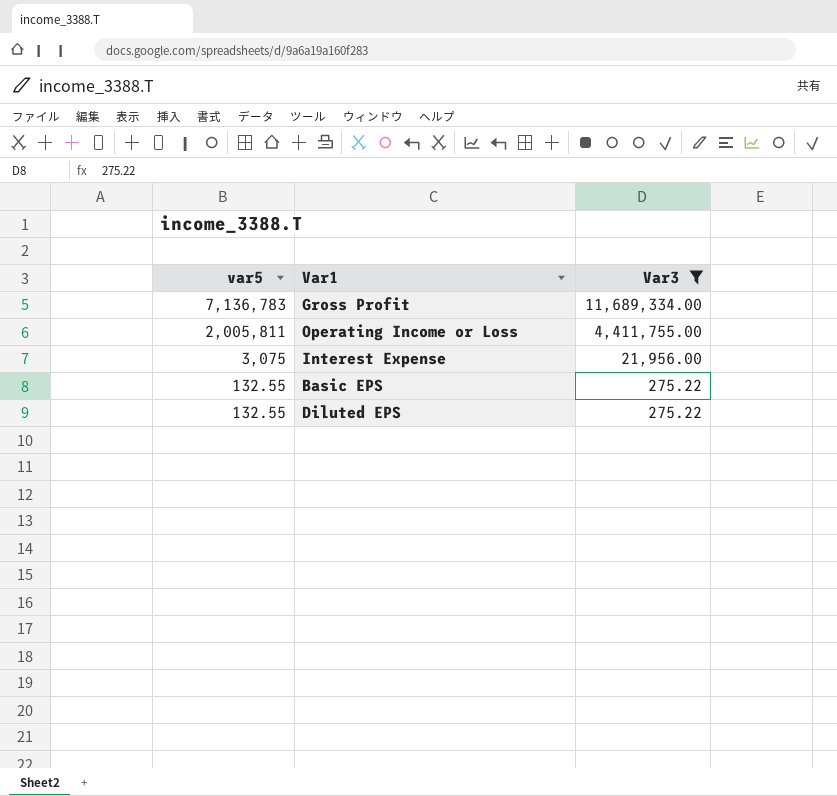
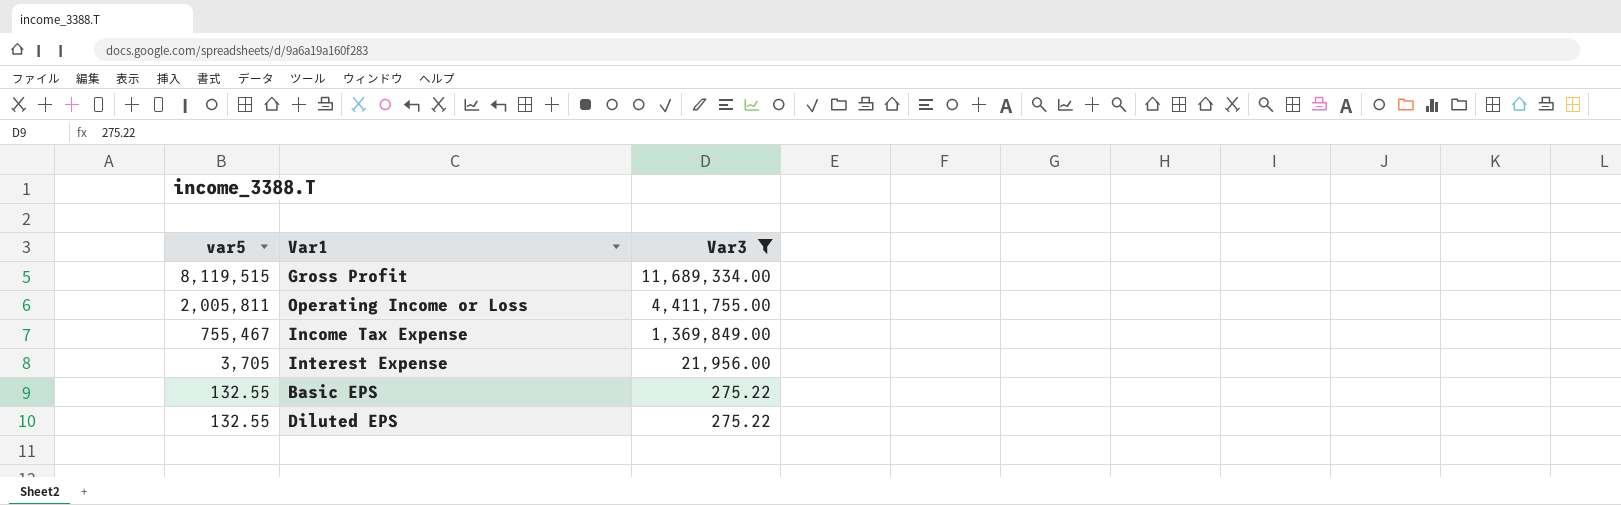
Gross Profit | var5: 7,136,783 -> 8,119,515
row Income Tax Expense: none -> 755,467 | 1,369,849.00
Interest Expense | var5: 3,075 -> 3,705

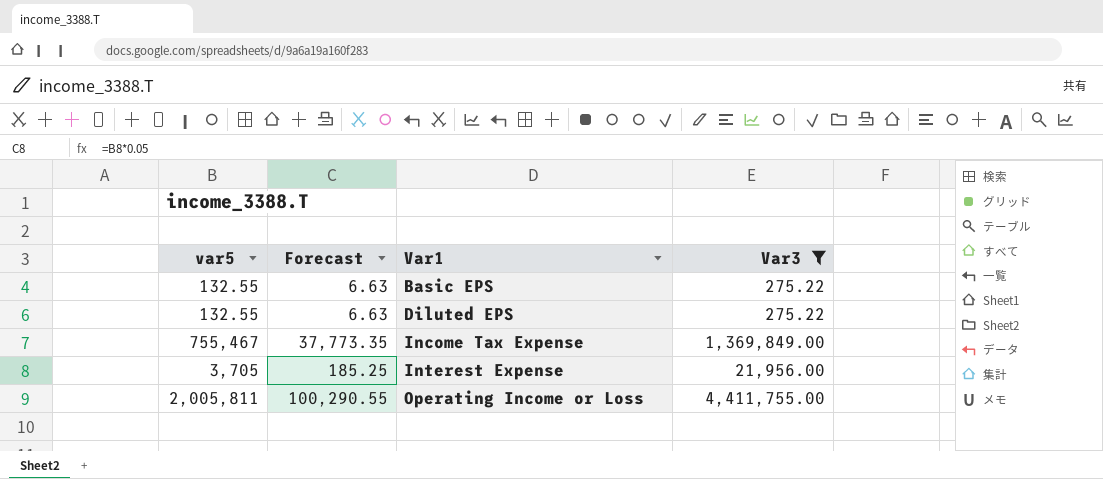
row order: var5 descending -> Var1 ascending
column Forecast | formula: none -> [var5] * 0.05
row Gross Profit: 8,119,515 | 11,689,334.00 -> none

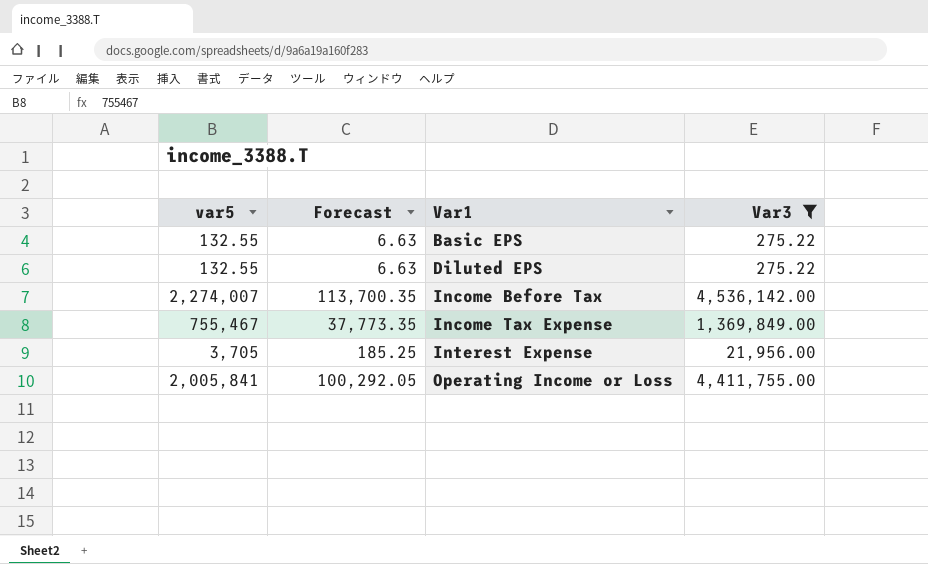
row Income Before Tax: none -> 2,274,007 | 113,700.35 | 4,536,142.00
Operating Income or Loss | var5: 2,005,811 -> 2,005,841
Operating Income or Loss | Forecast: 100,290.55 -> 100,292.05

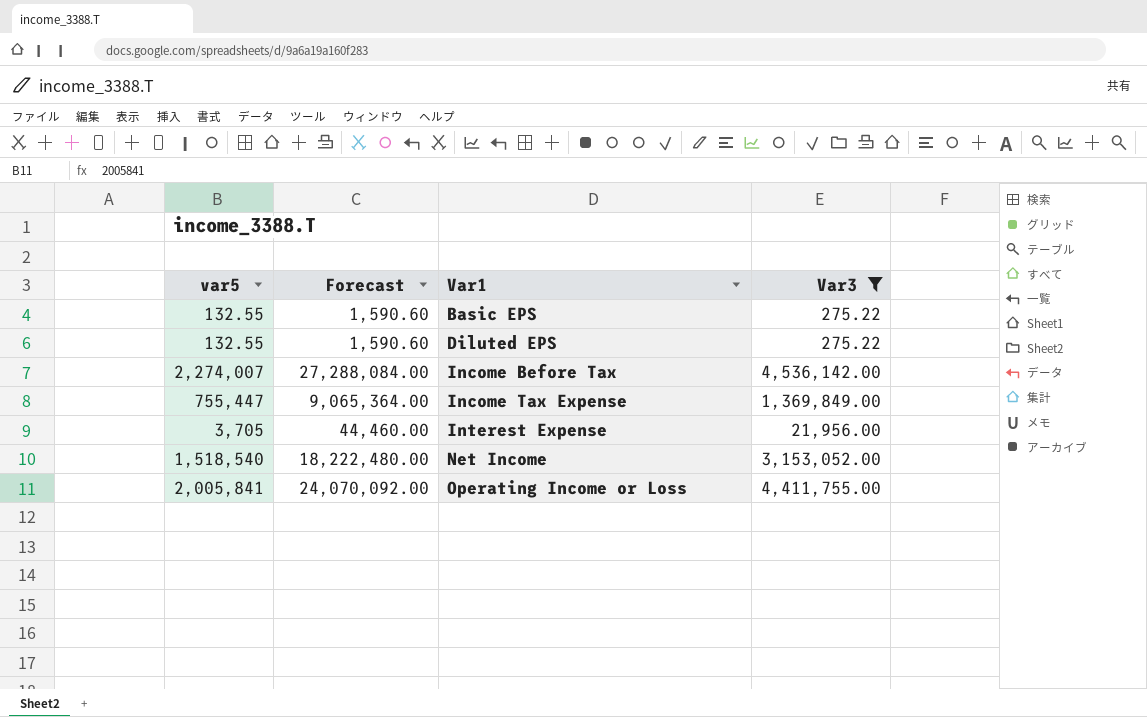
column Forecast | formula: [var5] * 0.05 -> [var5] * 12
Income Tax Expense | var5: 755,467 -> 755,447
row Net Income: none -> 1,518,540 | 18,222,480.00 | 3,153,052.00

